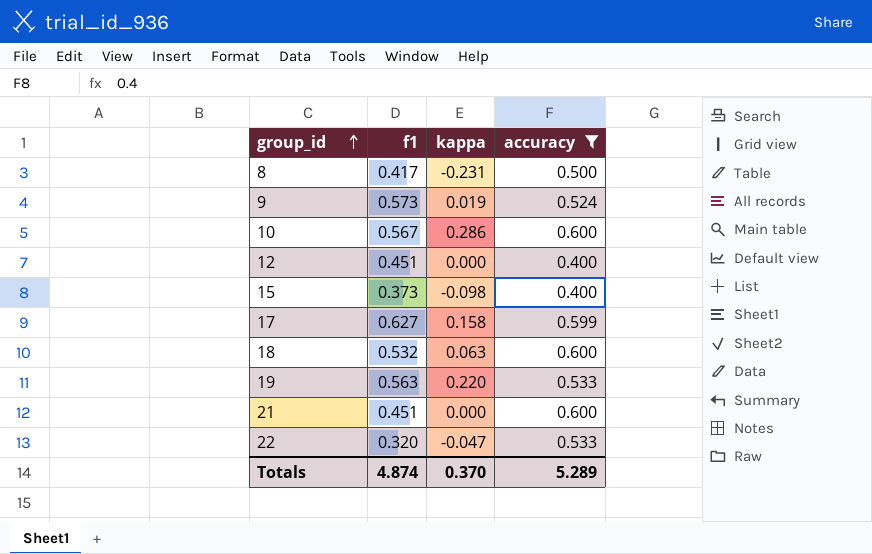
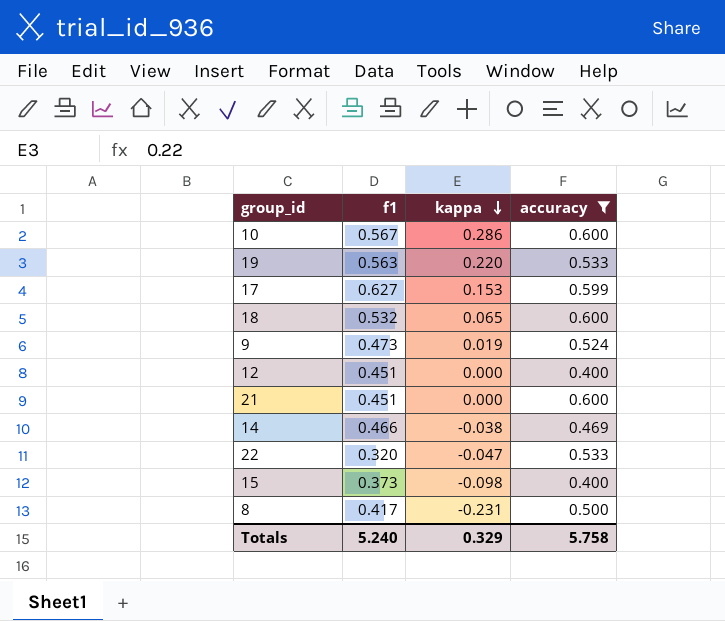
row order: group_id ascending -> kappa descending
17 | kappa: 0.158 -> 0.153
18 | kappa: 0.063 -> 0.065
9 | f1: 0.573 -> 0.473
row 14: none -> 0.466 | -0.038 | 0.469
Totals | f1: 4.874 -> 5.240
Totals | kappa: 0.370 -> 0.329
Totals | accuracy: 5.289 -> 5.758

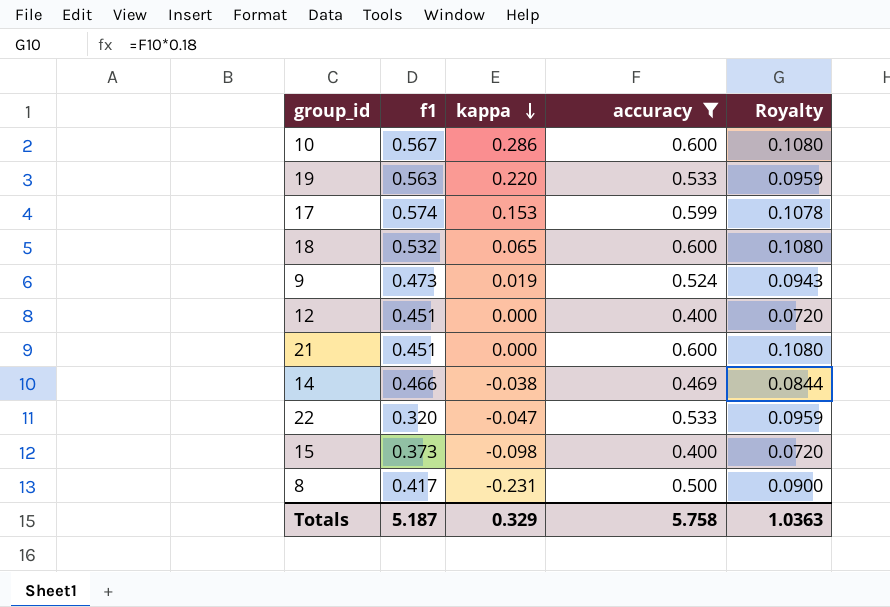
column Royalty | formula: none -> [accuracy] * 0.18
17 | f1: 0.627 -> 0.574
Totals | f1: 5.240 -> 5.187

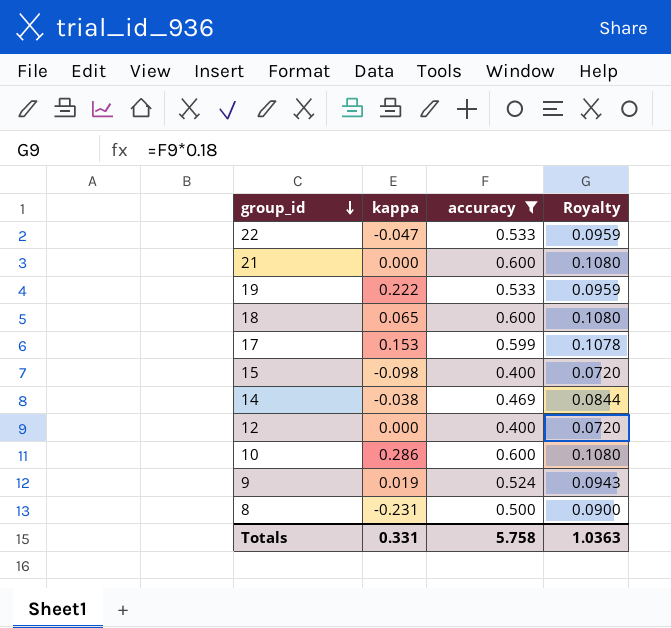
row order: kappa descending -> group_id descending
column f1 | position: 2 -> none
19 | kappa: 0.220 -> 0.222
Totals | kappa: 0.329 -> 0.331

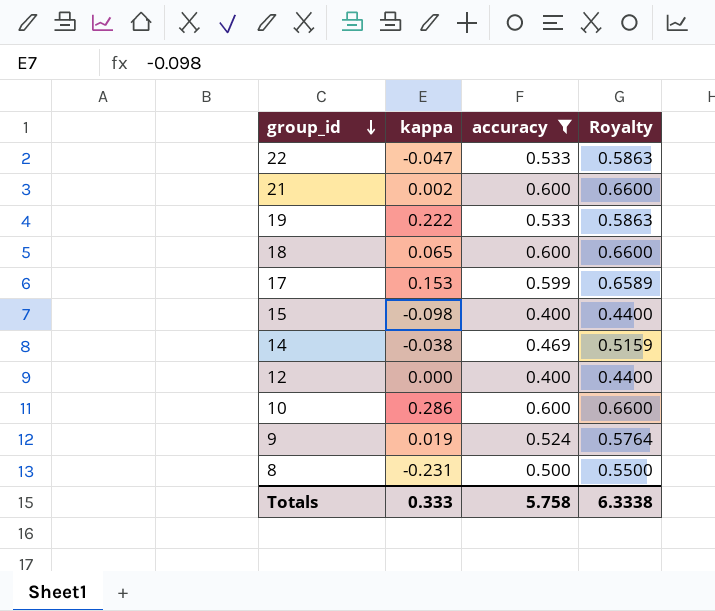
column Royalty | formula: [accuracy] * 0.18 -> [accuracy] * 1.1
21 | kappa: 0.000 -> 0.002
Totals | kappa: 0.331 -> 0.333
Totals | Royalty: 1.0363 -> 6.3338

